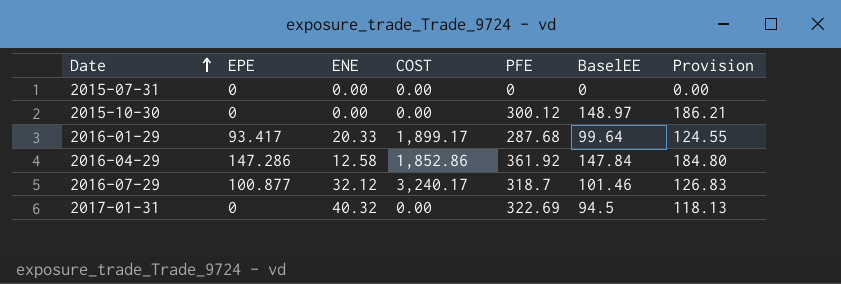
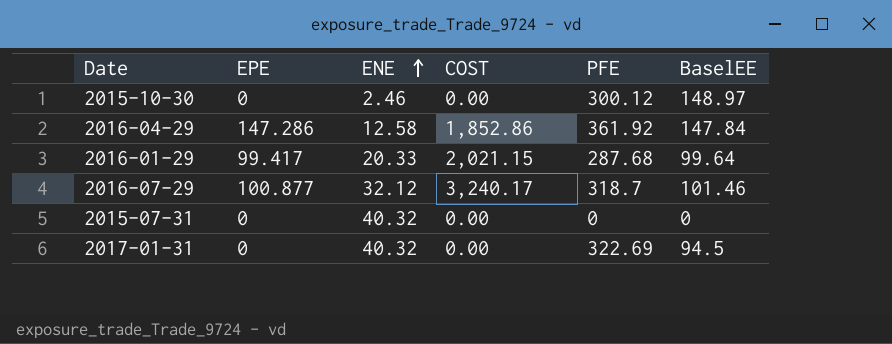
row order: Date ascending -> ENE ascending
column Provision | formula: [BaselEE] * 1.25 -> none
2015-10-30 | ENE: 0.00 -> 2.46
2016-01-29 | EPE: 93.417 -> 99.417
2016-01-29 | COST: 1,899.17 -> 2,021.15
2015-07-31 | ENE: 0.00 -> 40.32

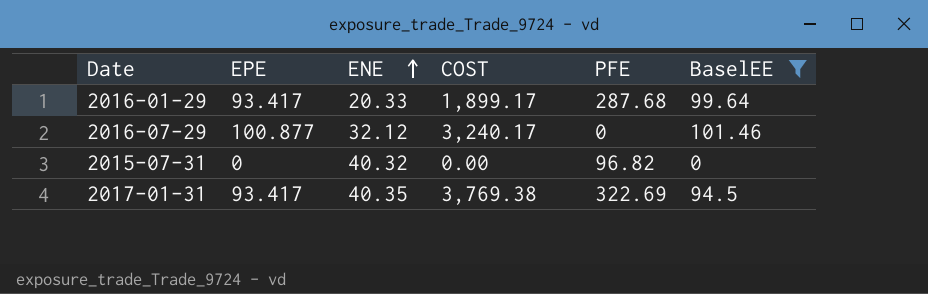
filter: none -> BaselEE <= 101.46
2016-01-29 | EPE: 99.417 -> 93.417
2016-01-29 | COST: 2,021.15 -> 1,899.17
2016-07-29 | PFE: 318.7 -> 0
2015-07-31 | PFE: 0 -> 96.82
2017-01-31 | EPE: 0 -> 93.417
2017-01-31 | ENE: 40.32 -> 40.35
2017-01-31 | COST: 0.00 -> 3,769.38

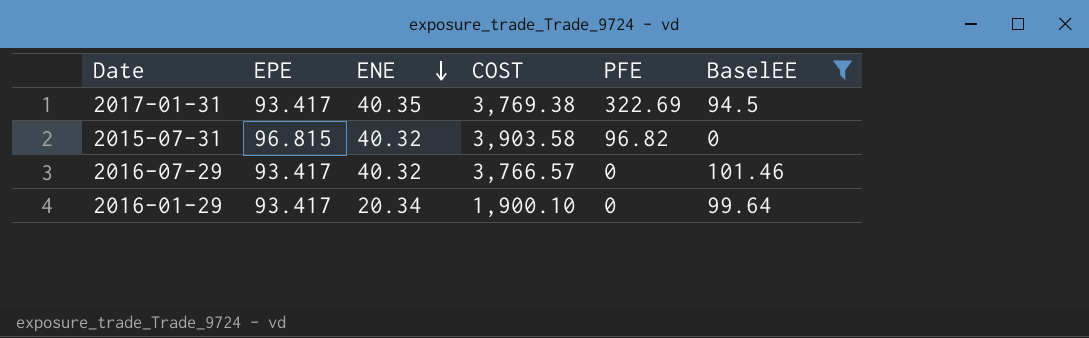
row order: ENE ascending -> ENE descending
2015-07-31 | EPE: 0 -> 96.815
2015-07-31 | COST: 0.00 -> 3,903.58
2016-07-29 | EPE: 100.877 -> 93.417
2016-07-29 | ENE: 32.12 -> 40.32
2016-07-29 | COST: 3,240.17 -> 3,766.57
2016-01-29 | ENE: 20.33 -> 20.34
2016-01-29 | COST: 1,899.17 -> 1,900.10
2016-01-29 | PFE: 287.68 -> 0

